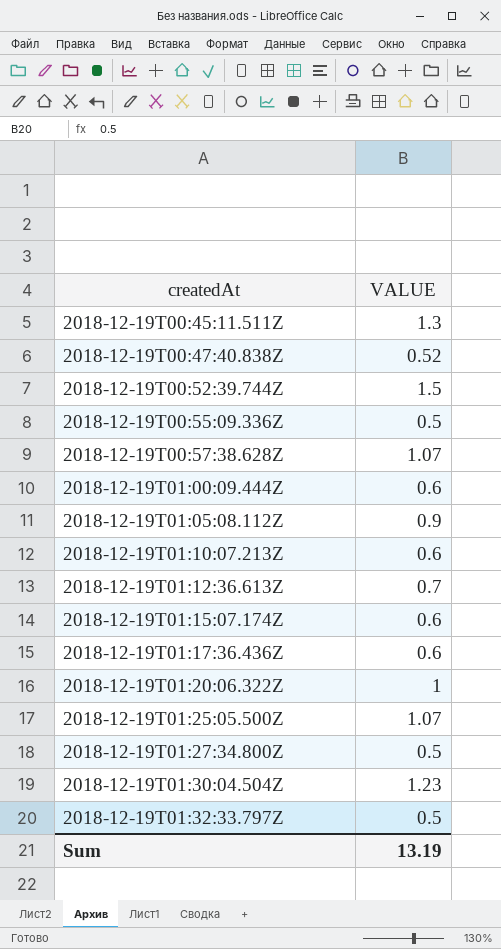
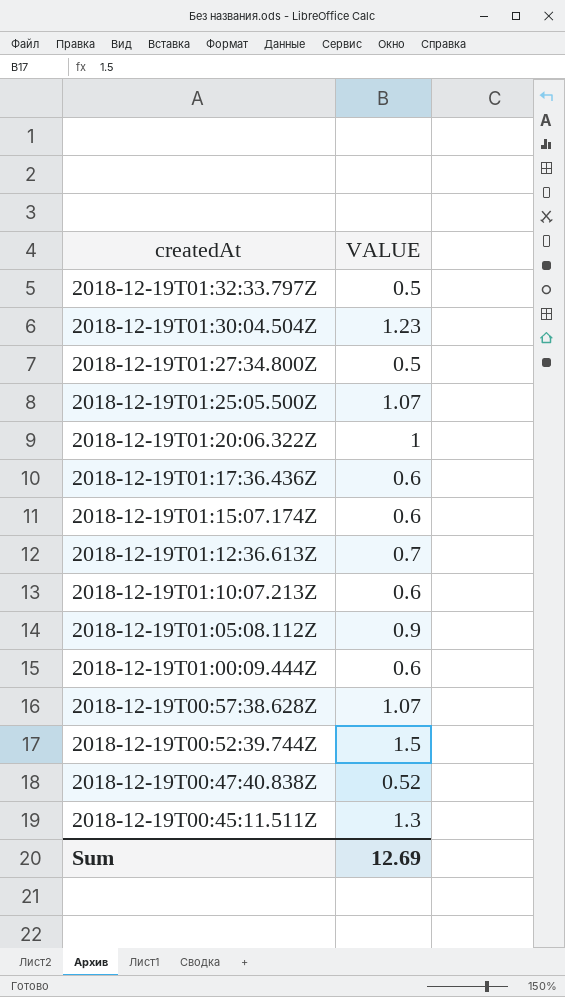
row order: createdAt ascending -> createdAt descending
row 2018-12-19T00:55:09.336Z: 0.5 -> none
Sum | VALUE: 13.19 -> 12.69

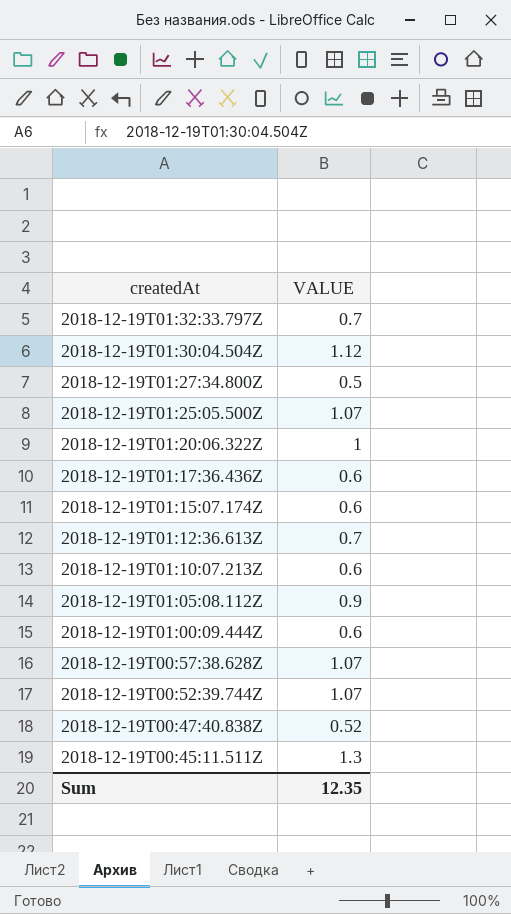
2018-12-19T01:32:33.797Z | VALUE: 0.5 -> 0.7
2018-12-19T01:30:04.504Z | VALUE: 1.23 -> 1.12
2018-12-19T00:52:39.744Z | VALUE: 1.5 -> 1.07
Sum | VALUE: 12.69 -> 12.35

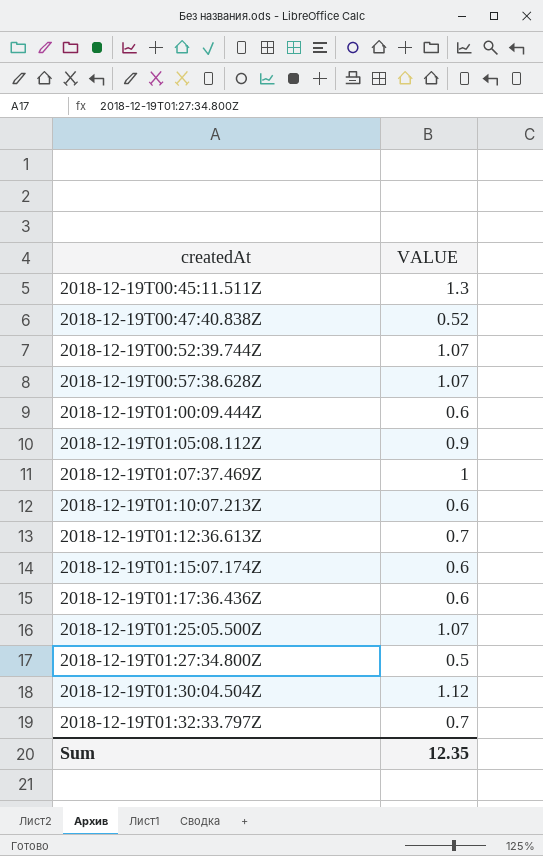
row order: createdAt descending -> createdAt ascending
row 2018-12-19T01:20:06.322Z: 1 -> none
row 2018-12-19T01:07:37.469Z: none -> 1

